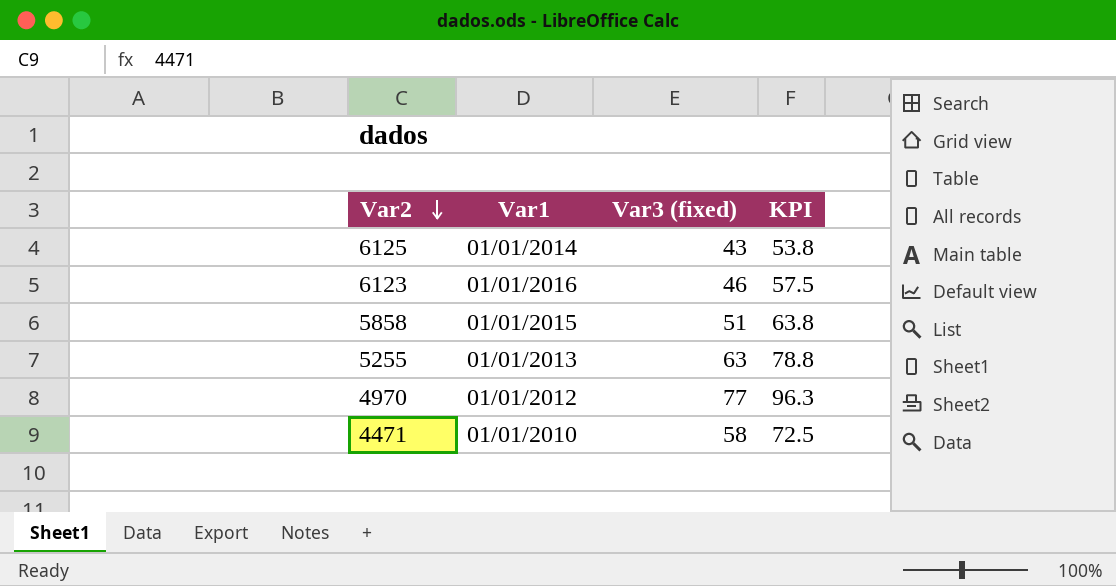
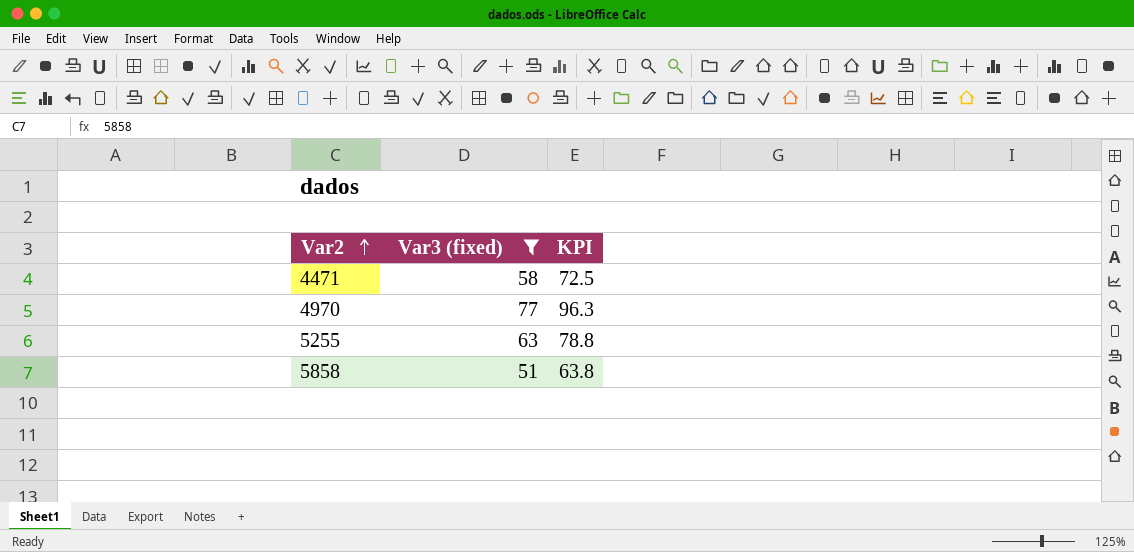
filter: none -> Var3 (fixed) >= 51
row order: Var2 descending -> Var2 ascending
column Var1 | position: 2 -> none

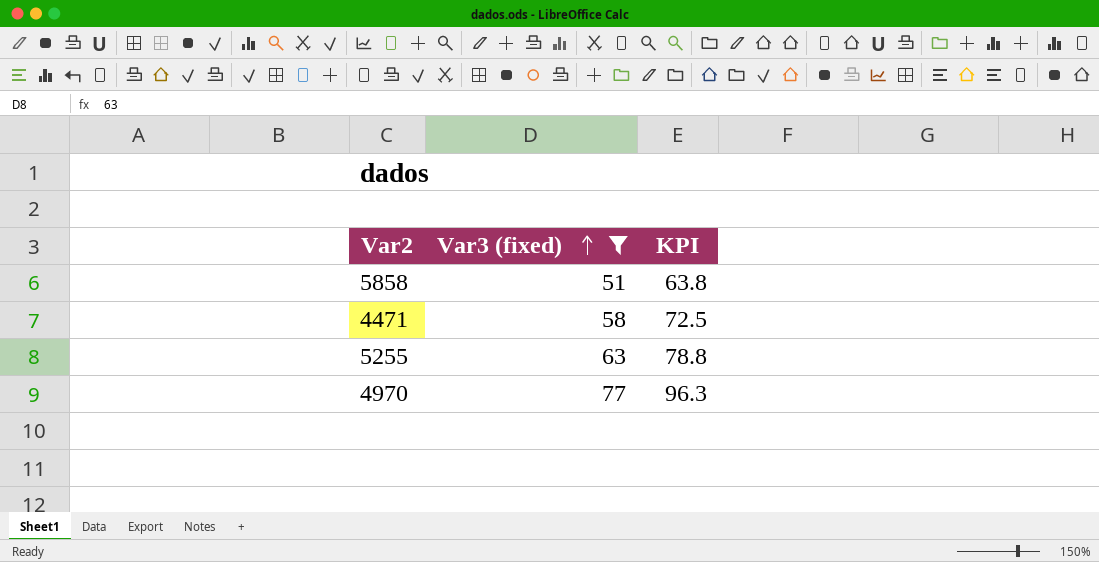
row order: Var2 ascending -> Var3 (fixed) ascending

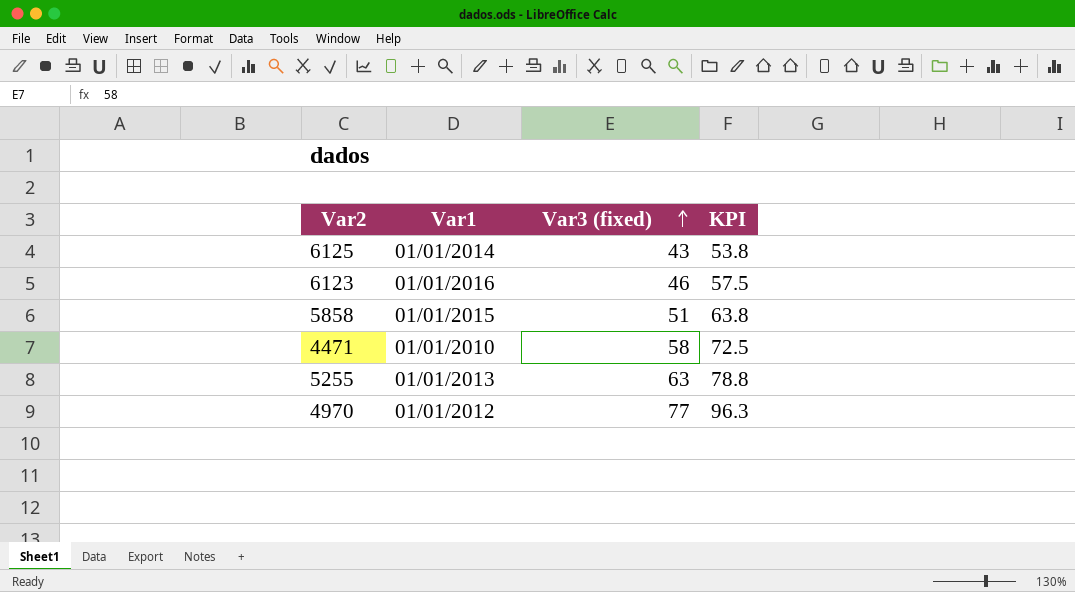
filter: Var3 (fixed) >= 51 -> none
column Var1 | position: none -> 2

